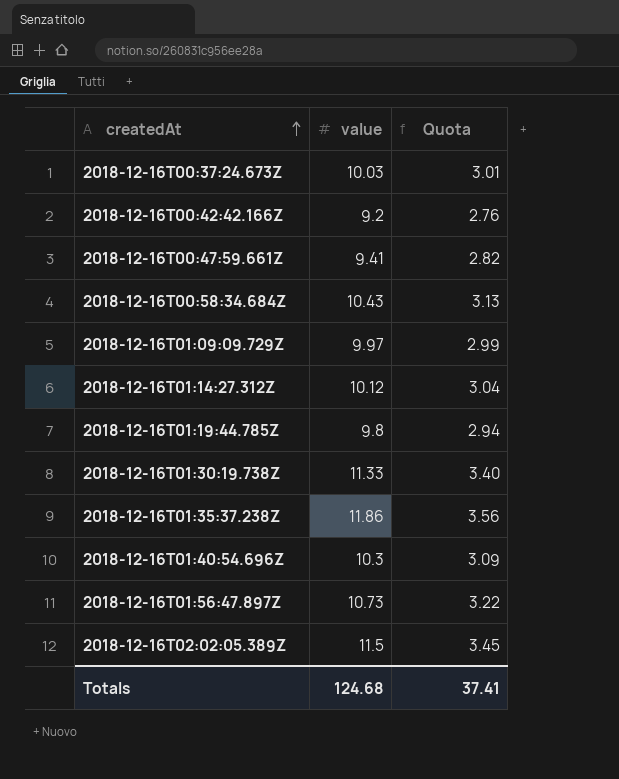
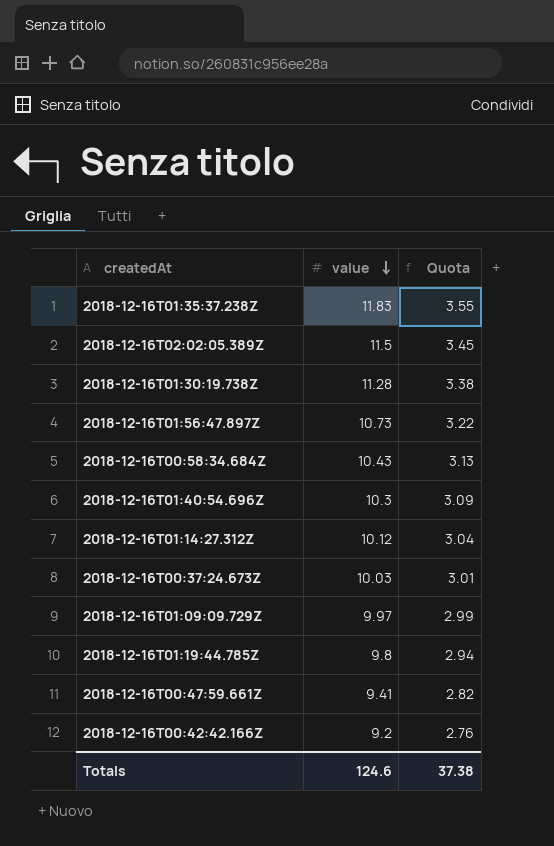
row order: createdAt ascending -> value descending
2018-12-16T01:35:37.238Z | value: 11.86 -> 11.83
2018-12-16T01:35:37.238Z | Quota: 3.56 -> 3.55
2018-12-16T01:30:19.738Z | value: 11.33 -> 11.28
2018-12-16T01:30:19.738Z | Quota: 3.40 -> 3.38
Totals | value: 124.68 -> 124.6
Totals | Quota: 37.41 -> 37.38

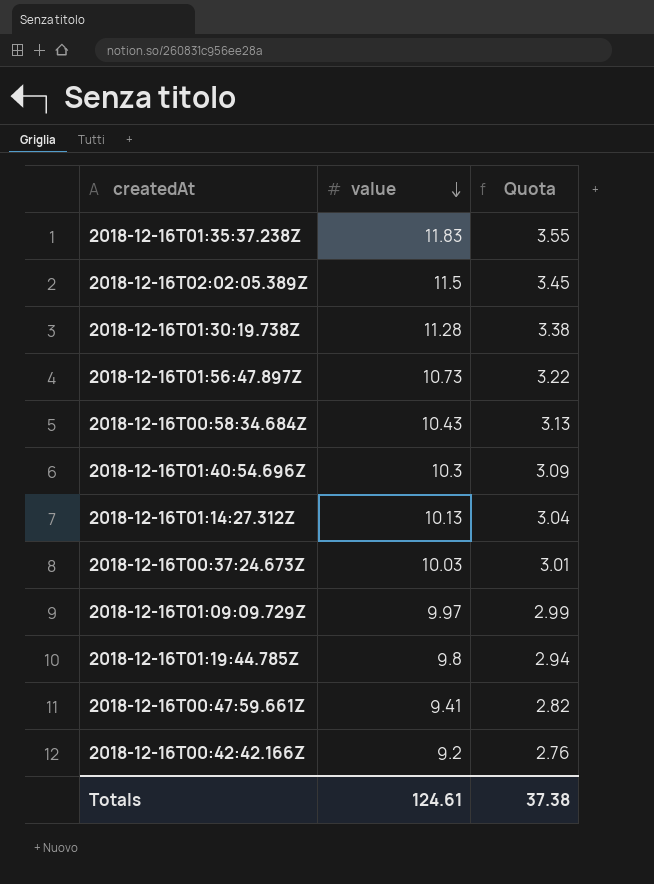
2018-12-16T01:14:27.312Z | value: 10.12 -> 10.13
Totals | value: 124.6 -> 124.61

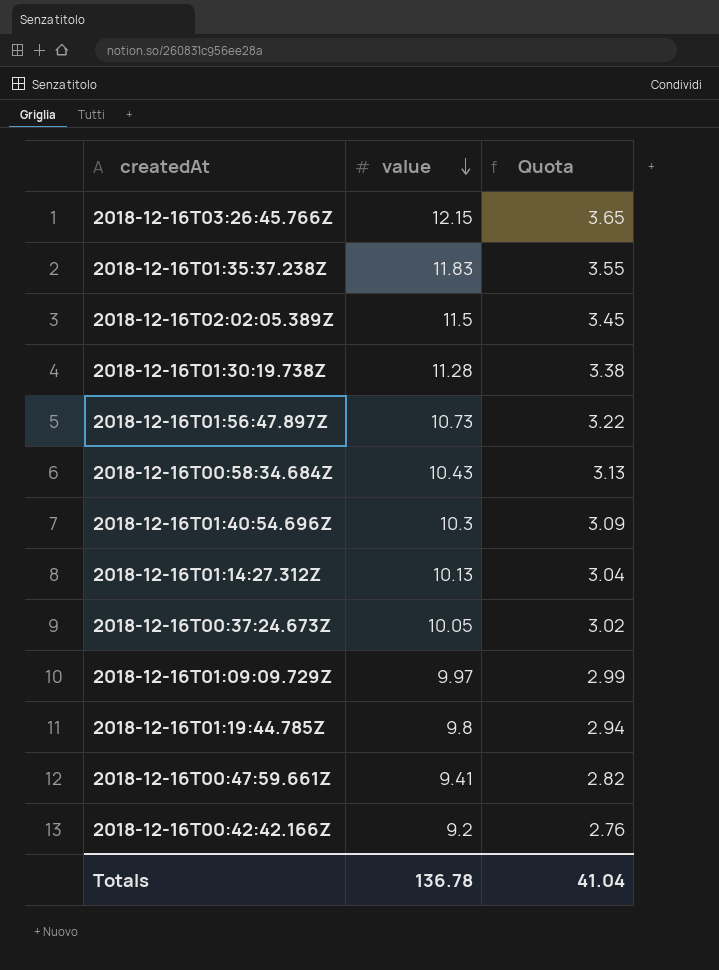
row 2018-12-16T03:26:45.766Z: none -> 12.15 | 3.65
2018-12-16T00:37:24.673Z | value: 10.03 -> 10.05
2018-12-16T00:37:24.673Z | Quota: 3.01 -> 3.02
Totals | value: 124.61 -> 136.78
Totals | Quota: 37.38 -> 41.04

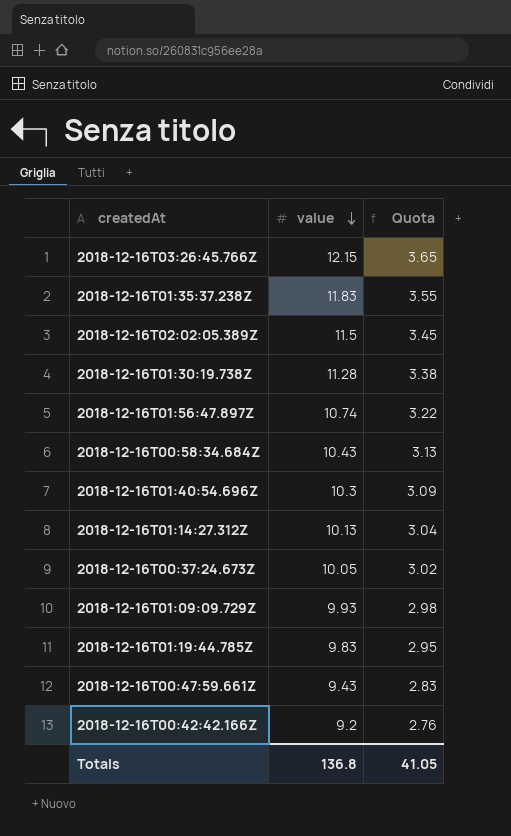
2018-12-16T01:56:47.897Z | value: 10.73 -> 10.74
2018-12-16T01:09:09.729Z | value: 9.97 -> 9.93
2018-12-16T01:09:09.729Z | Quota: 2.99 -> 2.98
2018-12-16T01:19:44.785Z | value: 9.8 -> 9.83
2018-12-16T01:19:44.785Z | Quota: 2.94 -> 2.95
2018-12-16T00:47:59.661Z | value: 9.41 -> 9.43
2018-12-16T00:47:59.661Z | Quota: 2.82 -> 2.83
Totals | value: 136.78 -> 136.8
Totals | Quota: 41.04 -> 41.05

